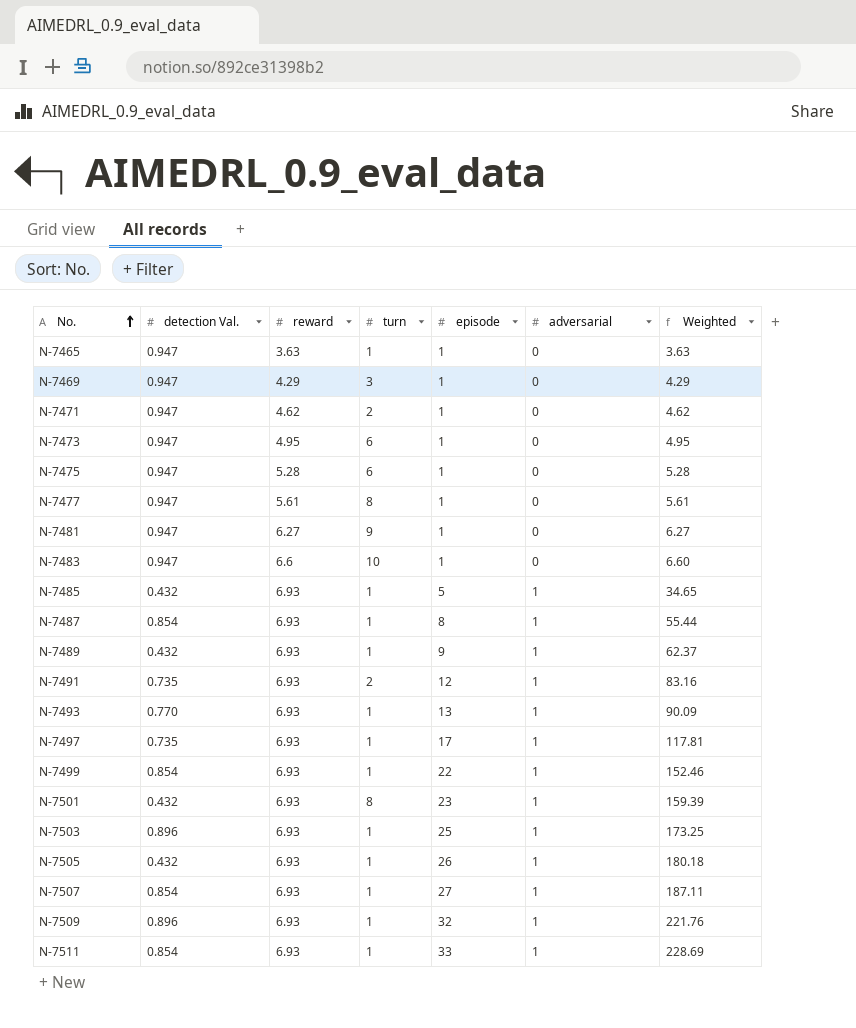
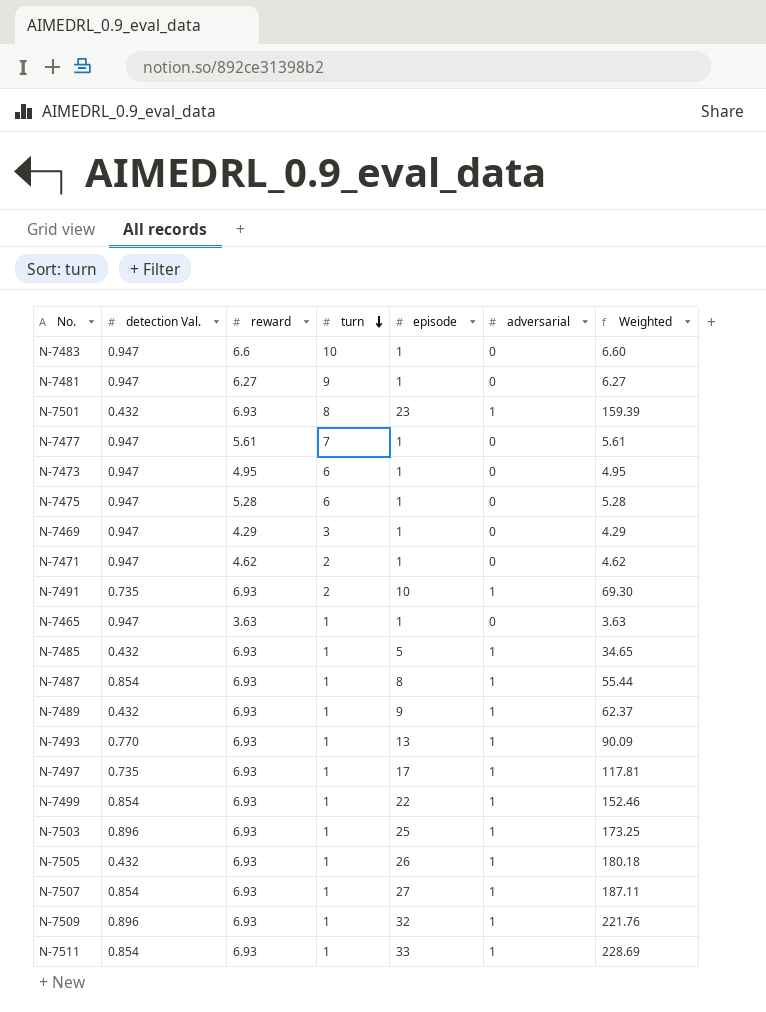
row order: No. ascending -> turn descending
N-7477 | turn: 8 -> 7
N-7491 | episode: 12 -> 10
N-7491 | Weighted: 83.16 -> 69.30

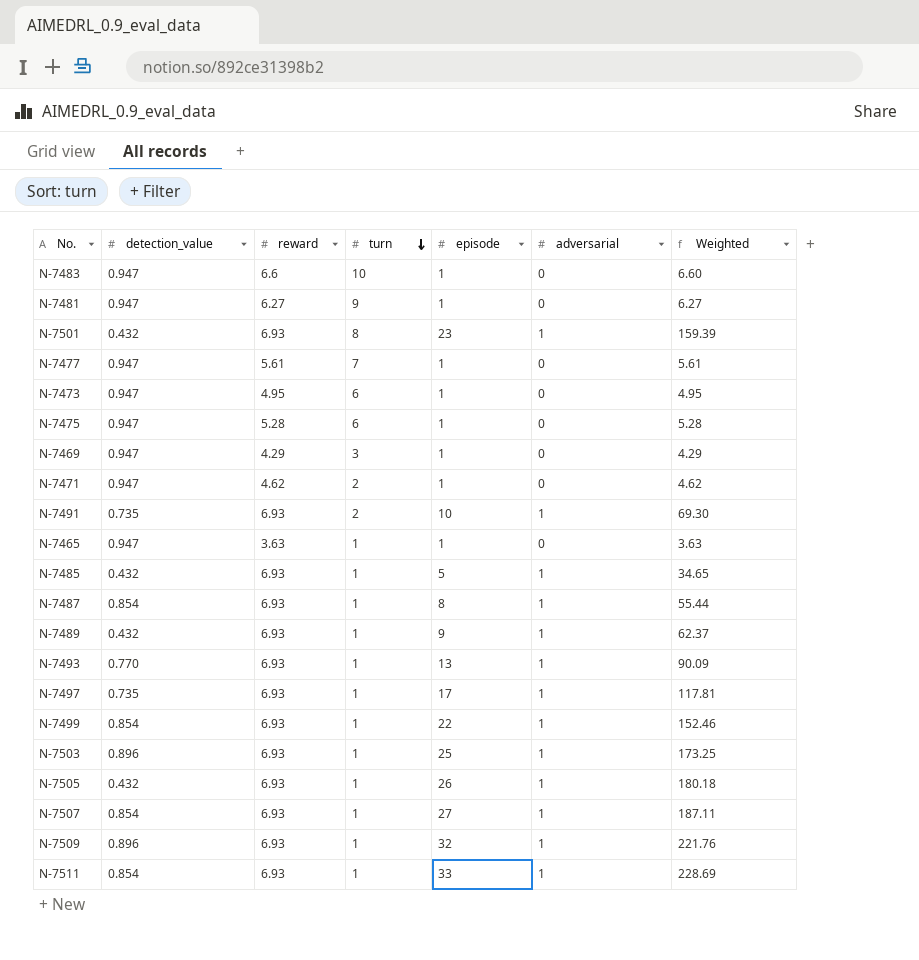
column name: detection Val. -> detection_value

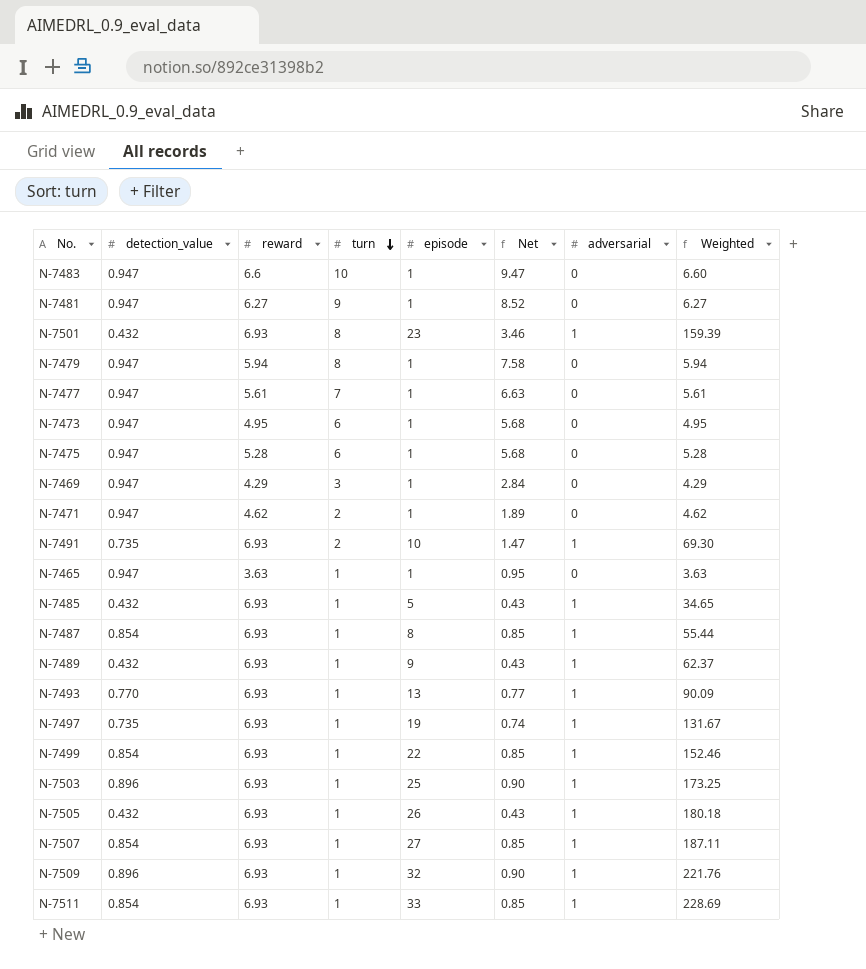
column Net | formula: none -> [detection_value] * [turn]
row N-7479: none -> 0.947 | 5.94 | 8 | 1 | 7.58 | 0 | 5.94
N-7497 | episode: 17 -> 19
N-7497 | Weighted: 117.81 -> 131.67

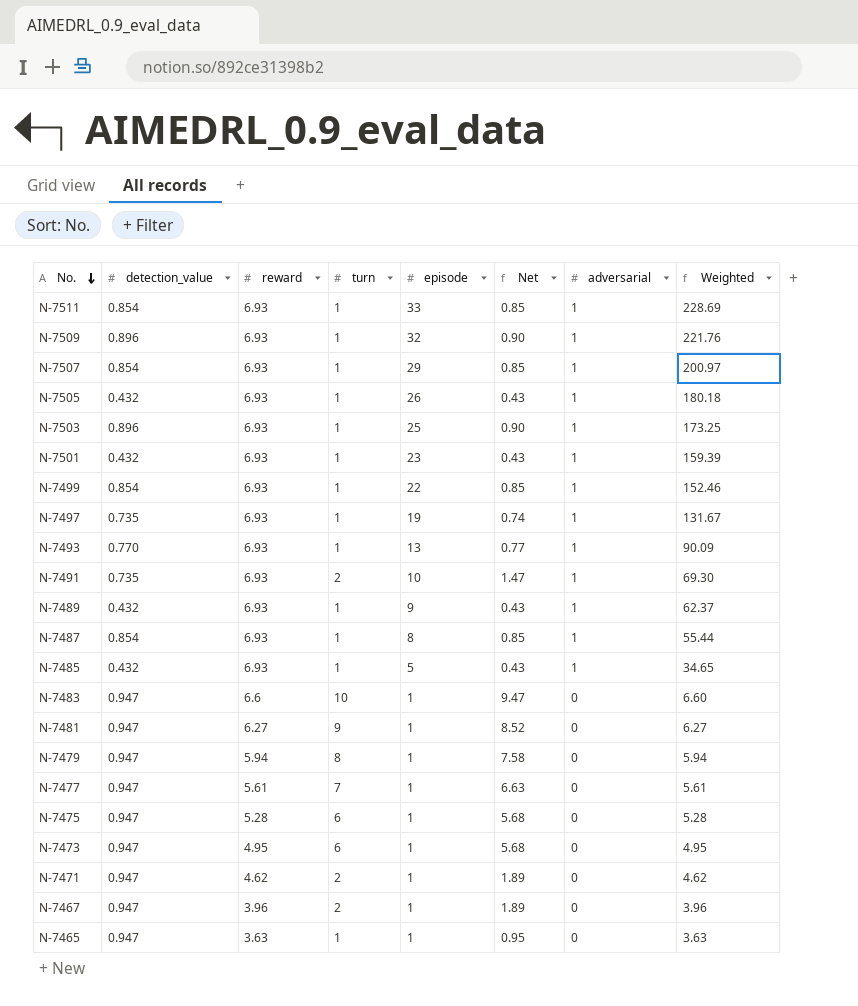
row order: turn descending -> No. descending
row N-7469: 0.947 | 4.29 | 3 | 1 | 2.84 | 0 | 4.29 -> none
N-7507 | episode: 27 -> 29
N-7507 | Weighted: 187.11 -> 200.97
N-7501 | turn: 8 -> 1
N-7501 | Net: 3.46 -> 0.43
row N-7467: none -> 0.947 | 3.96 | 2 | 1 | 1.89 | 0 | 3.96

